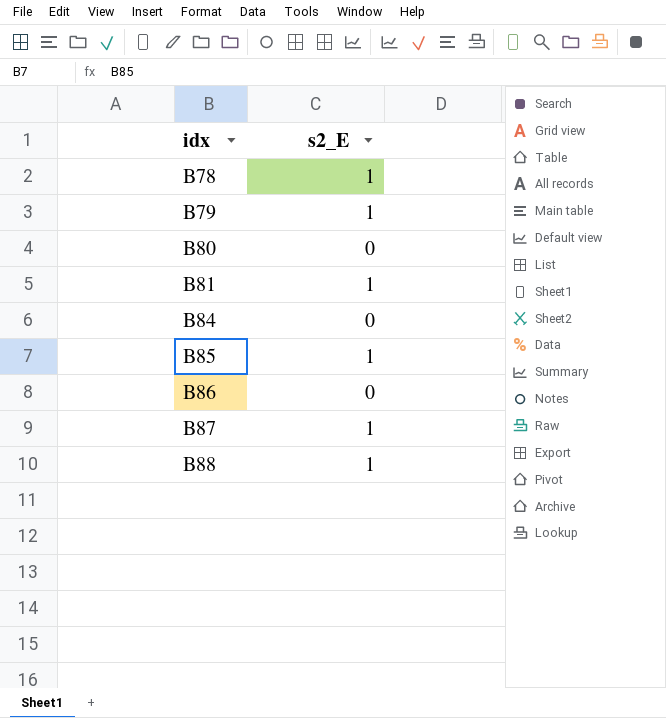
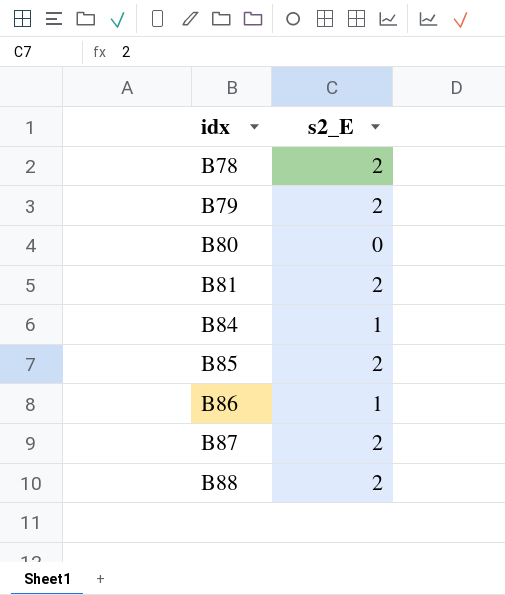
B78 | s2_E: 1 -> 2
B79 | s2_E: 1 -> 2
B81 | s2_E: 1 -> 2
B84 | s2_E: 0 -> 1
B85 | s2_E: 1 -> 2
B86 | s2_E: 0 -> 1
B87 | s2_E: 1 -> 2
B88 | s2_E: 1 -> 2

